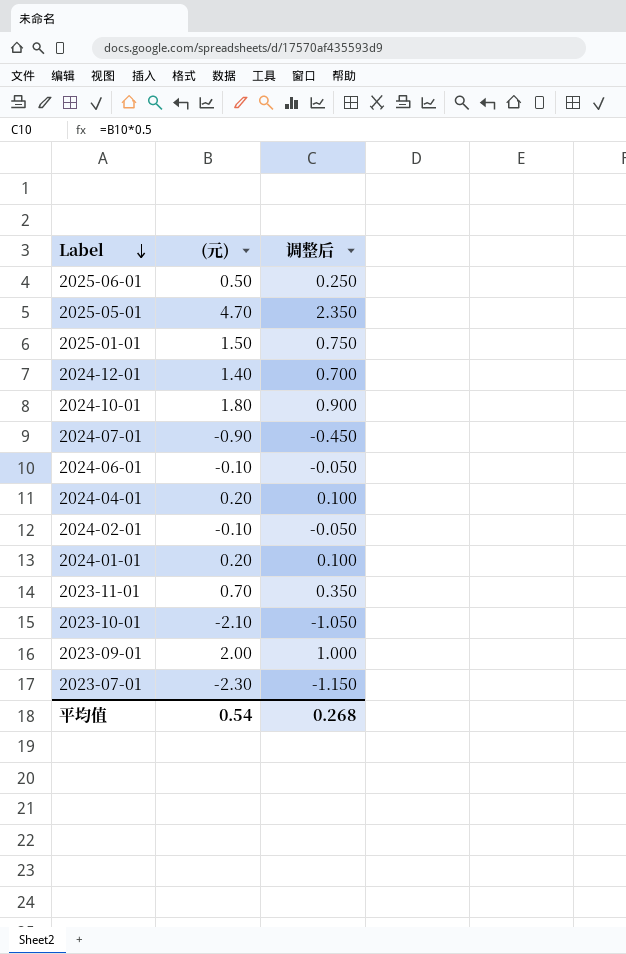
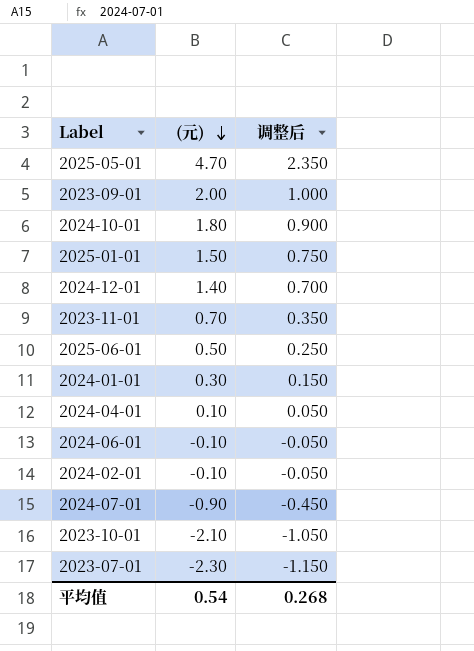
row order: Label descending -> (元) descending
2024-01-01 | (元): 0.20 -> 0.30
2024-01-01 | 调整后: 0.100 -> 0.150
2024-04-01 | (元): 0.20 -> 0.10
2024-04-01 | 调整后: 0.100 -> 0.050

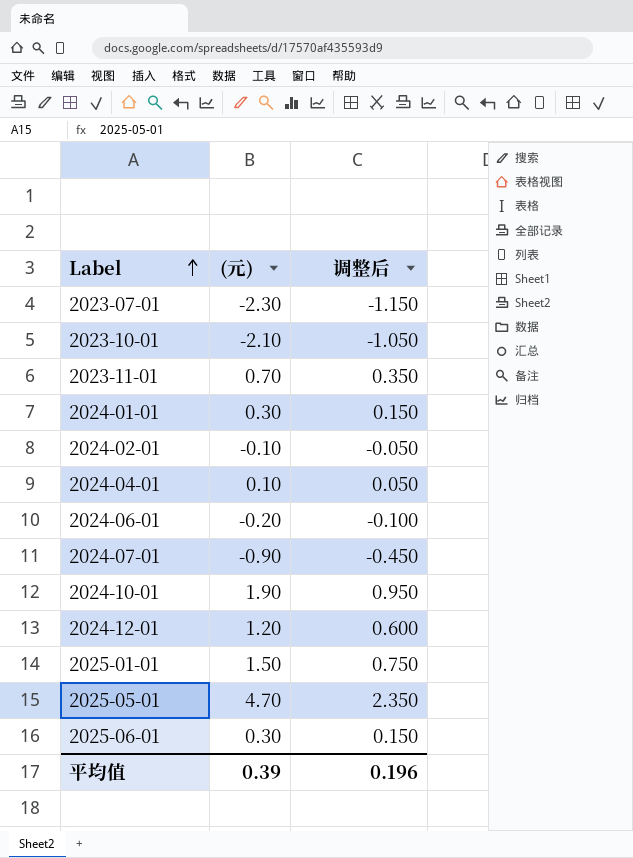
row order: (元) descending -> Label ascending
row 2023-09-01: 2.00 | 1.000 -> none
2024-06-01 | (元): -0.10 -> -0.20
2024-06-01 | 调整后: -0.050 -> -0.100
2024-10-01 | (元): 1.80 -> 1.90
2024-10-01 | 调整后: 0.900 -> 0.950
2024-12-01 | (元): 1.40 -> 1.20
2024-12-01 | 调整后: 0.700 -> 0.600
2025-06-01 | (元): 0.50 -> 0.30
2025-06-01 | 调整后: 0.250 -> 0.150
平均值 | (元): 0.54 -> 0.39
平均值 | 调整后: 0.268 -> 0.196

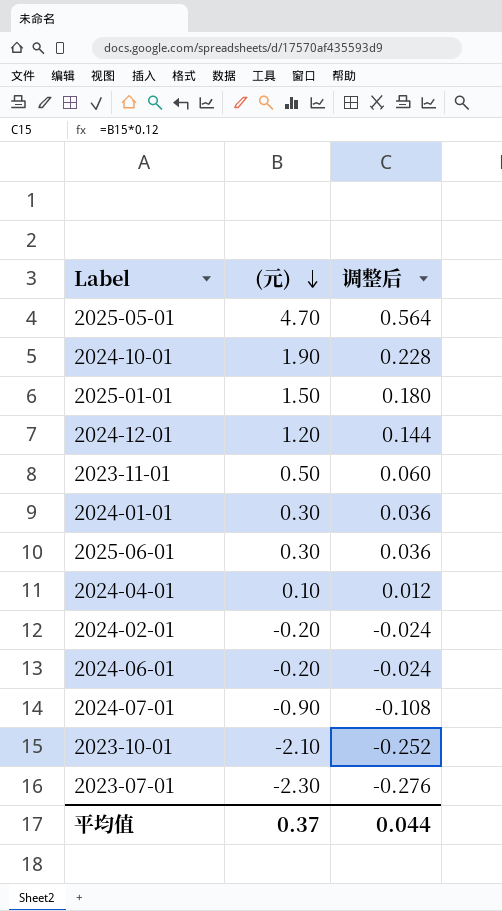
row order: Label ascending -> (元) descending
column 调整后 | formula: [(元)] * 0.5 -> [(元)] * 0.12
2023-11-01 | (元): 0.70 -> 0.50
2024-02-01 | (元): -0.10 -> -0.20
平均值 | (元): 0.39 -> 0.37
平均值 | 调整后: 0.196 -> 0.044

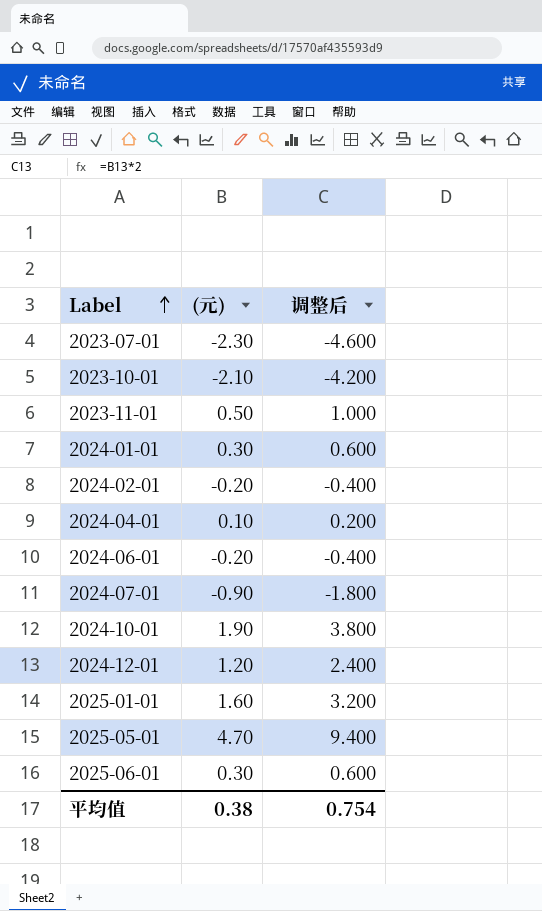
row order: (元) descending -> Label ascending
column 调整后 | formula: [(元)] * 0.12 -> [(元)] * 2
2025-01-01 | (元): 1.50 -> 1.60
平均值 | (元): 0.37 -> 0.38
平均值 | 调整后: 0.044 -> 0.754

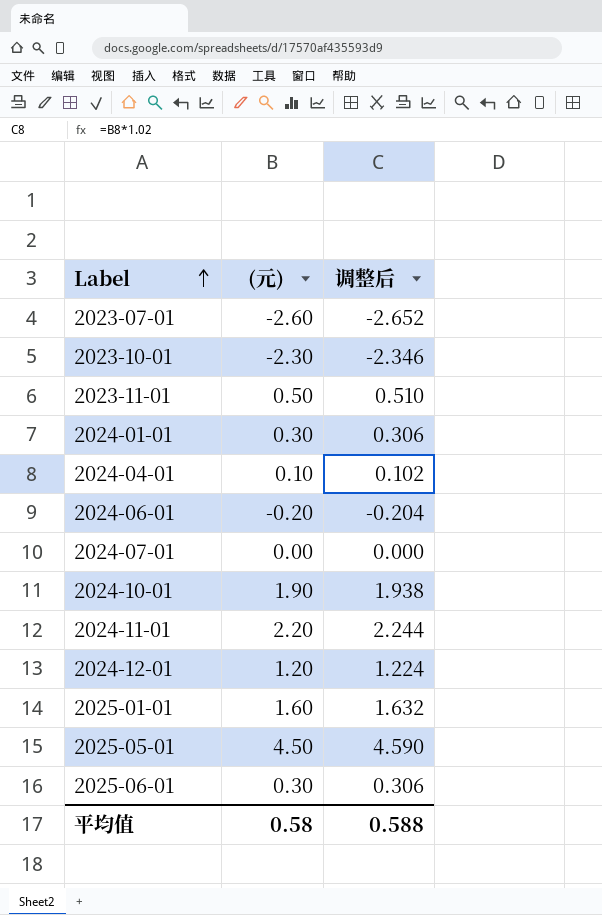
column 调整后 | formula: [(元)] * 2 -> [(元)] * 1.02
row 2024-02-01: -0.20 | -0.400 -> none
2023-07-01 | (元): -2.30 -> -2.60
2023-10-01 | (元): -2.10 -> -2.30
2024-07-01 | (元): -0.90 -> 0.00
row 2024-11-01: none -> 2.20 | 2.244
2025-05-01 | (元): 4.70 -> 4.50
平均值 | (元): 0.38 -> 0.58
平均值 | 调整后: 0.754 -> 0.588

